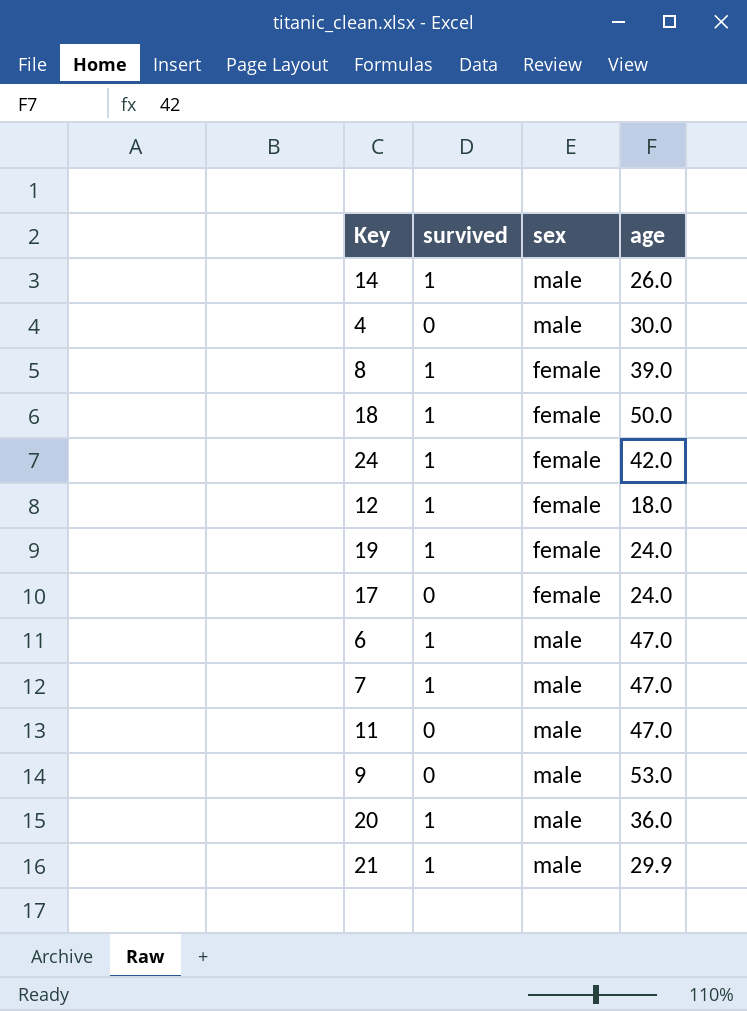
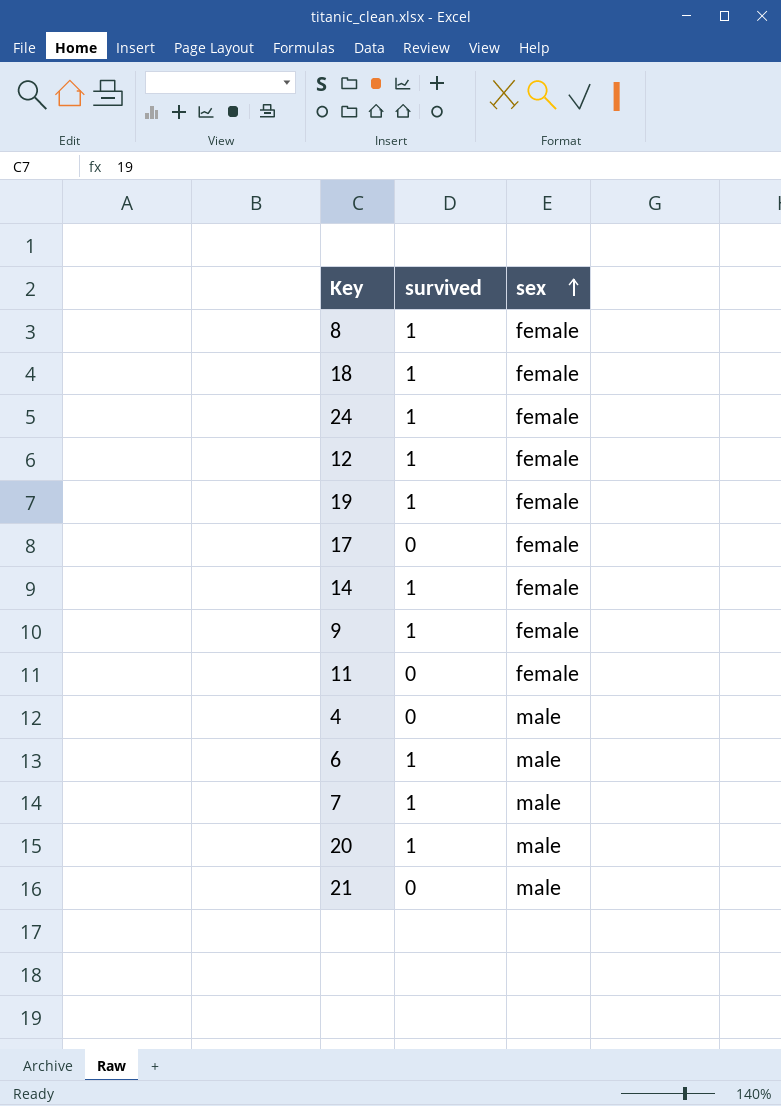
row order: none -> sex ascending
column age | position: 4 -> none
14 | sex: male -> female
9 | survived: 0 -> 1
9 | sex: male -> female
11 | sex: male -> female
21 | survived: 1 -> 0

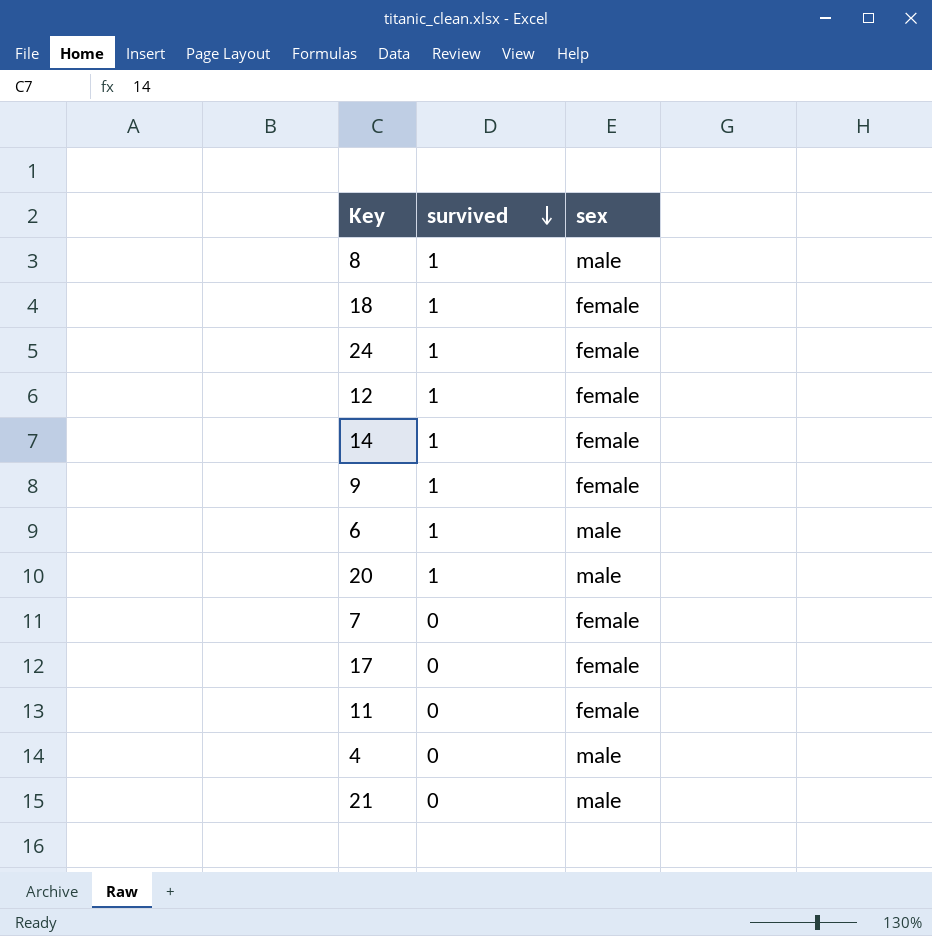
row order: sex ascending -> survived descending
row 19: 1 | female -> none
8 | sex: female -> male
7 | survived: 1 -> 0
7 | sex: male -> female

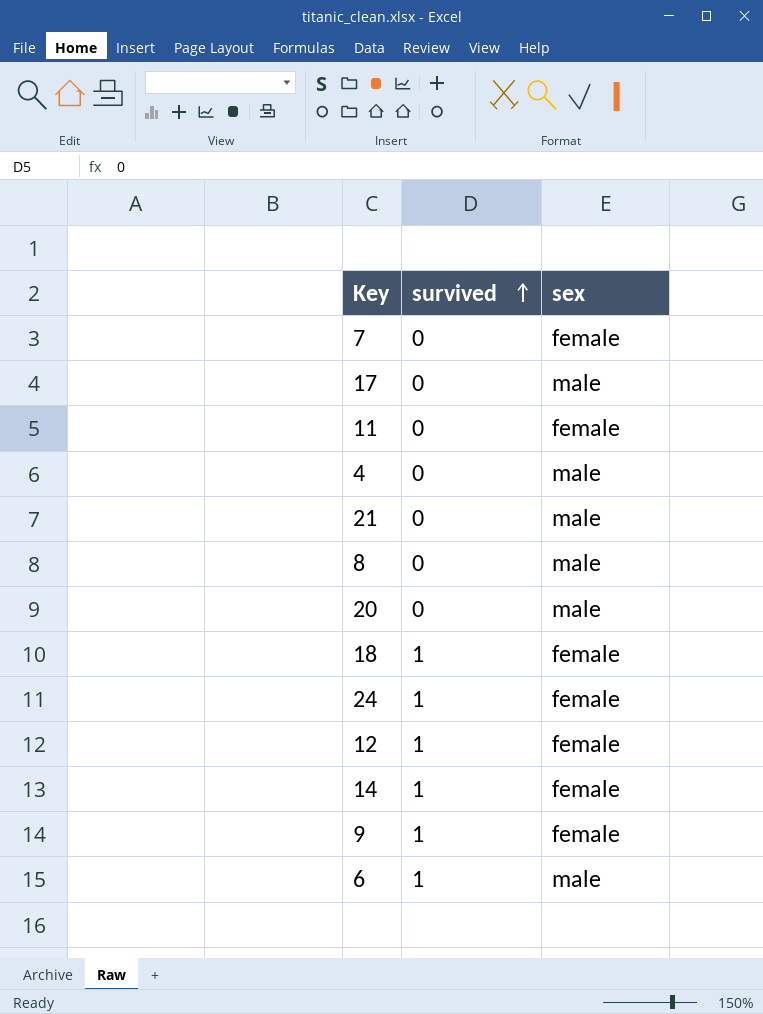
row order: survived descending -> survived ascending
17 | sex: female -> male
8 | survived: 1 -> 0
20 | survived: 1 -> 0

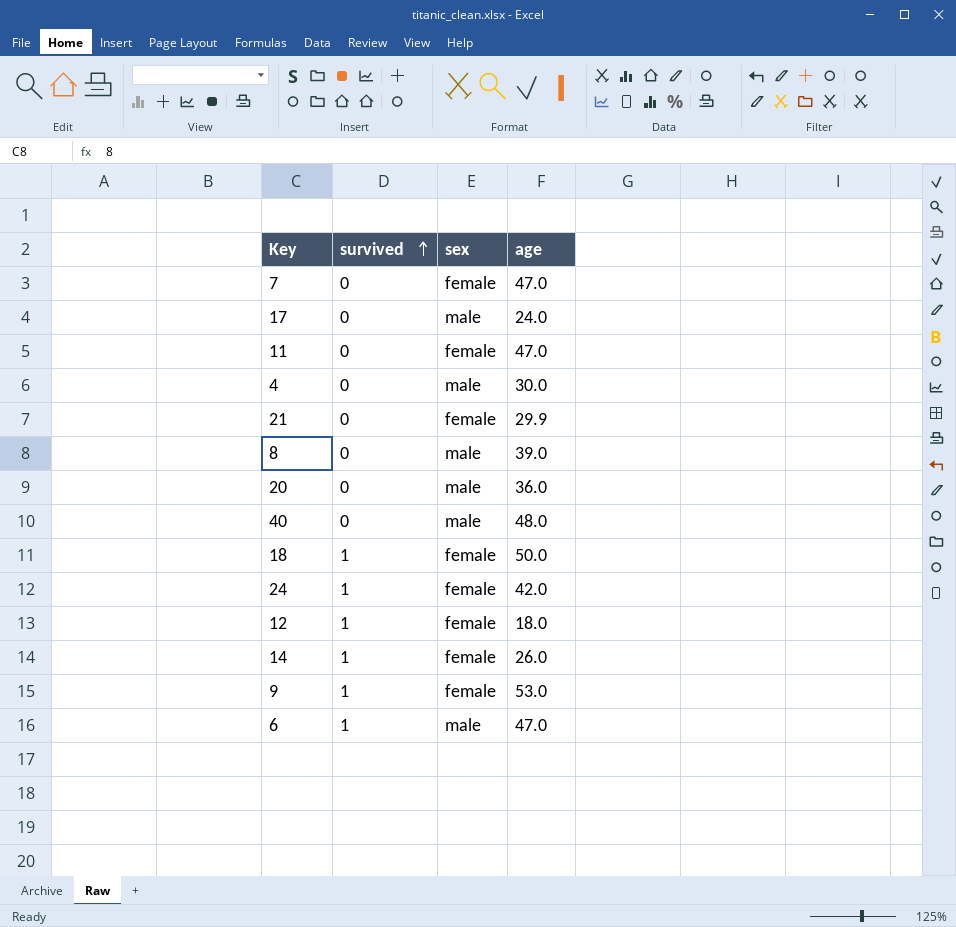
column age | position: none -> 4
21 | sex: male -> female
row 40: none -> 0 | male | 48.0

